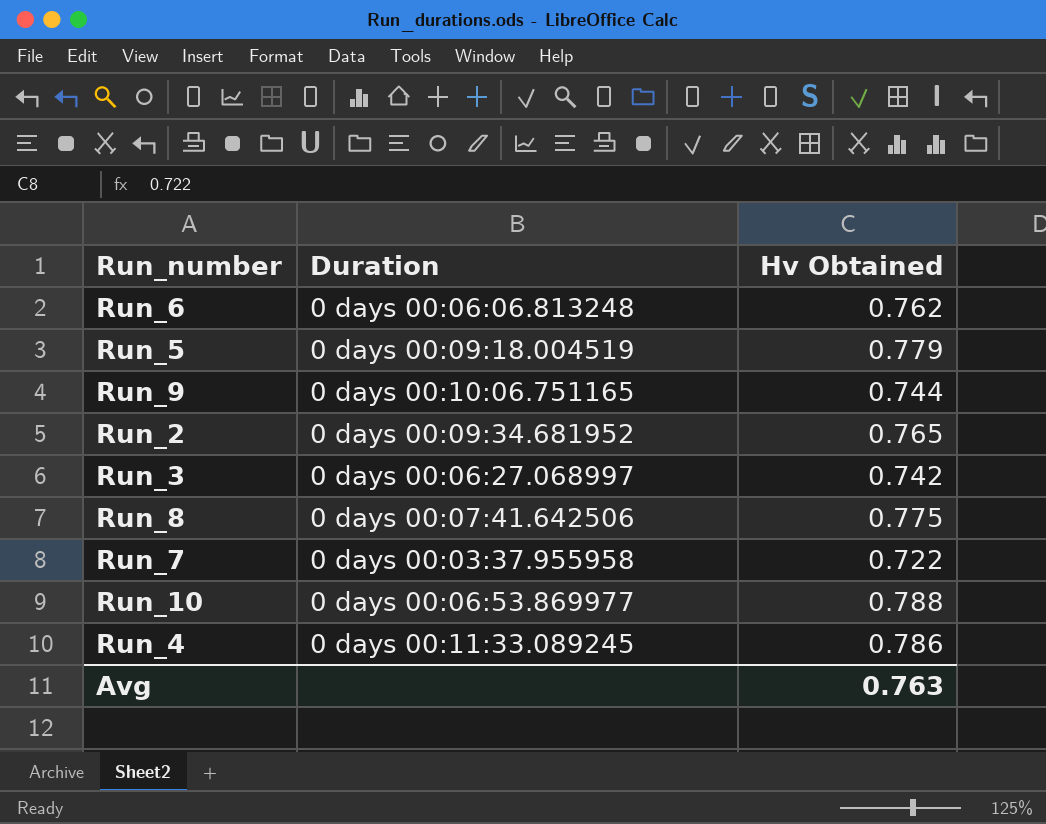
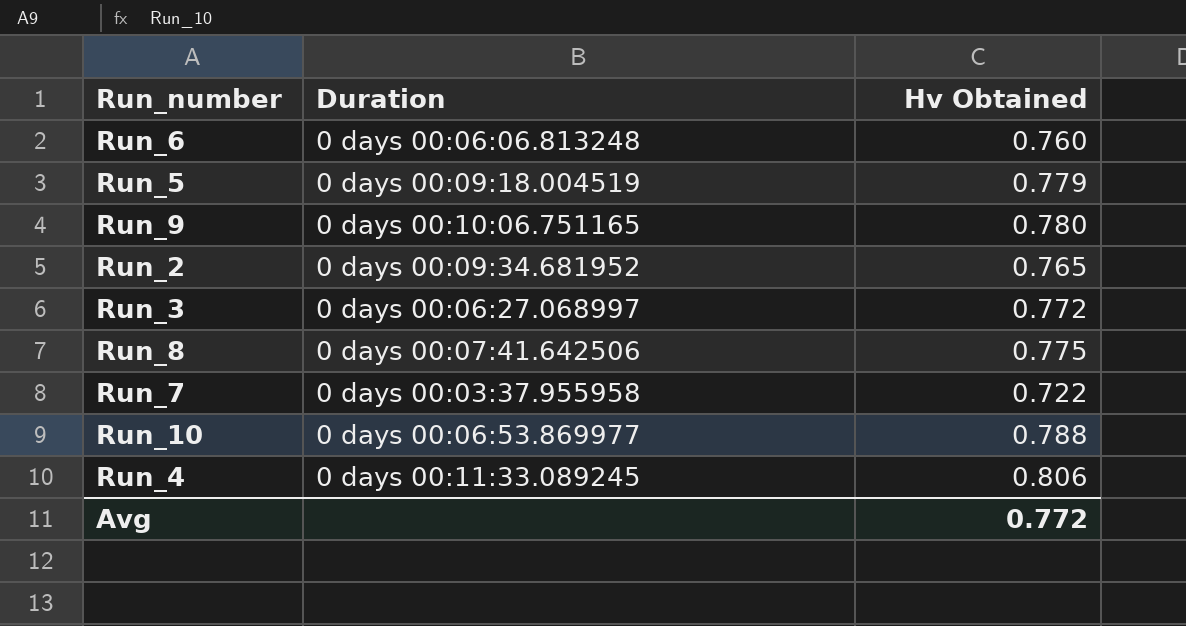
Run_6 | Hv Obtained: 0.762 -> 0.760
Run_9 | Hv Obtained: 0.744 -> 0.780
Run_3 | Hv Obtained: 0.742 -> 0.772
Run_4 | Hv Obtained: 0.786 -> 0.806
Avg | Hv Obtained: 0.763 -> 0.772

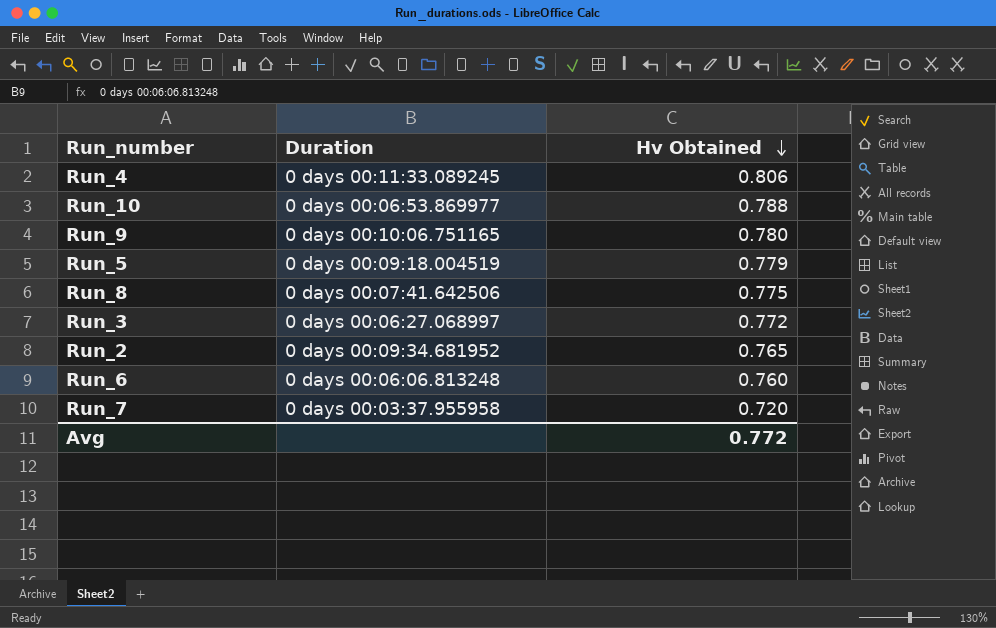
row order: none -> Hv Obtained descending
Run_7 | Hv Obtained: 0.722 -> 0.720

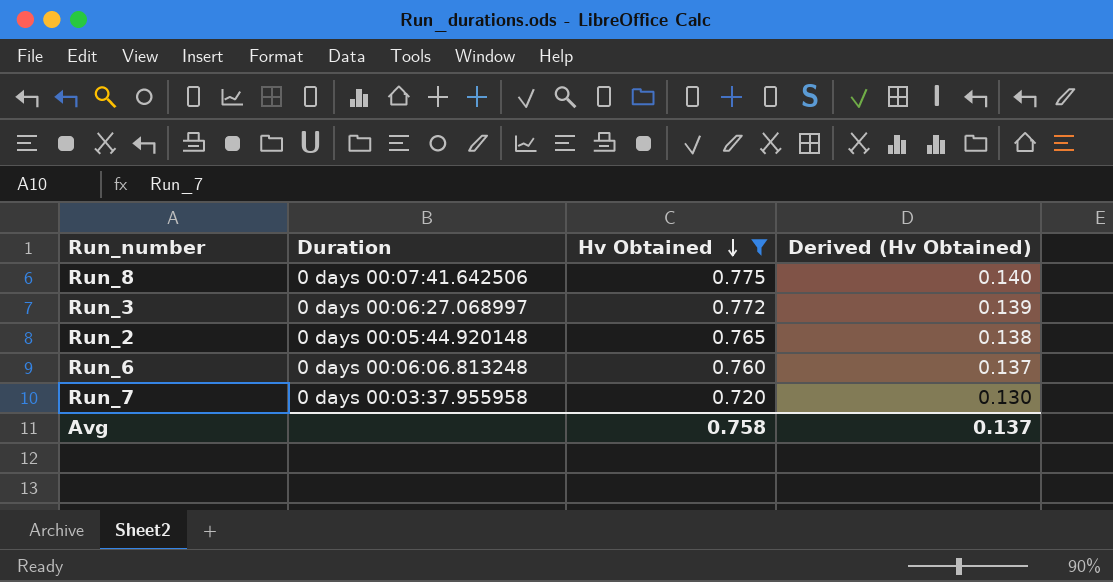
filter: none -> Hv Obtained <= 0.775
column Derived (Hv Obtained) | formula: none -> [Hv Obtained] * 0.18
Run_2 | Duration: 0 days 00:09:34.681952 -> 0 days 00:05:44.920148
Avg | Hv Obtained: 0.772 -> 0.758

